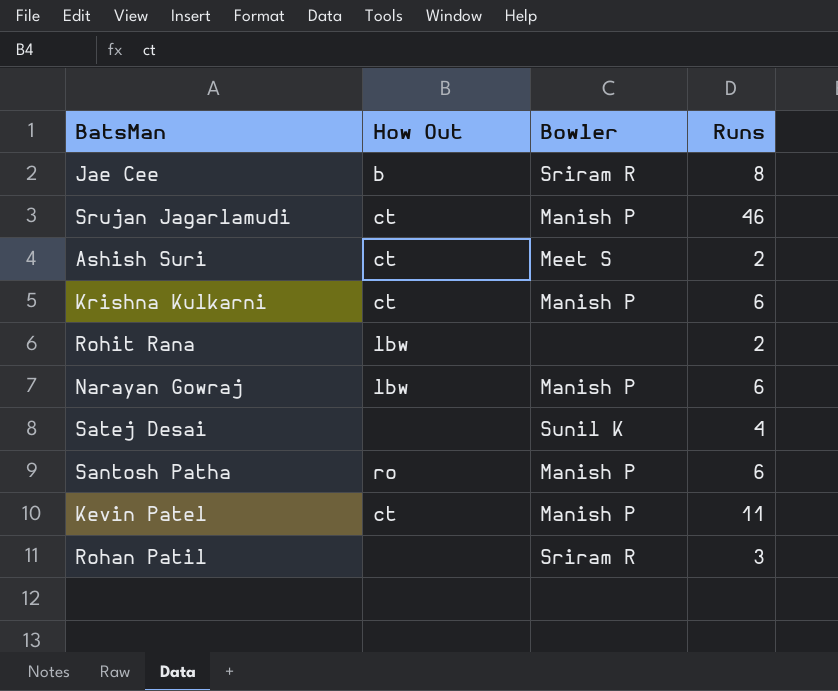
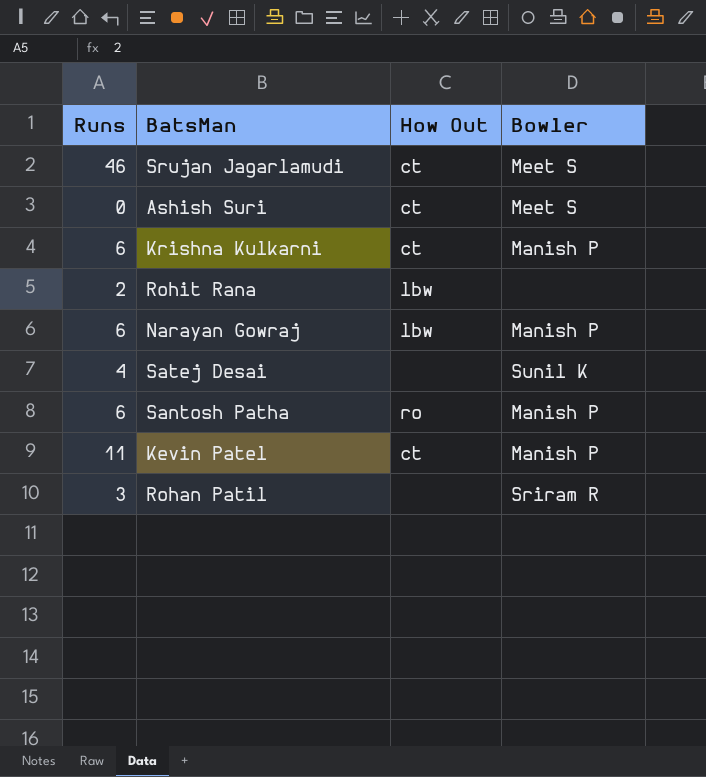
column Runs | position: 4 -> 1
row Jae Cee: b | Sriram R | 8 -> none
Srujan Jagarlamudi | Bowler: Manish P -> Meet S
Ashish Suri | Runs: 2 -> 0

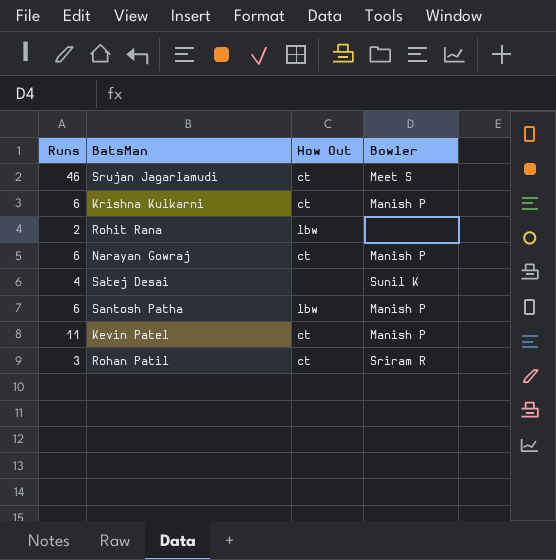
row Ashish Suri: 0 | ct | Meet S -> none
Narayan Gowraj | How Out: lbw -> ct
Santosh Patha | How Out: ro -> lbw
Rohan Patil | How Out: none -> ct

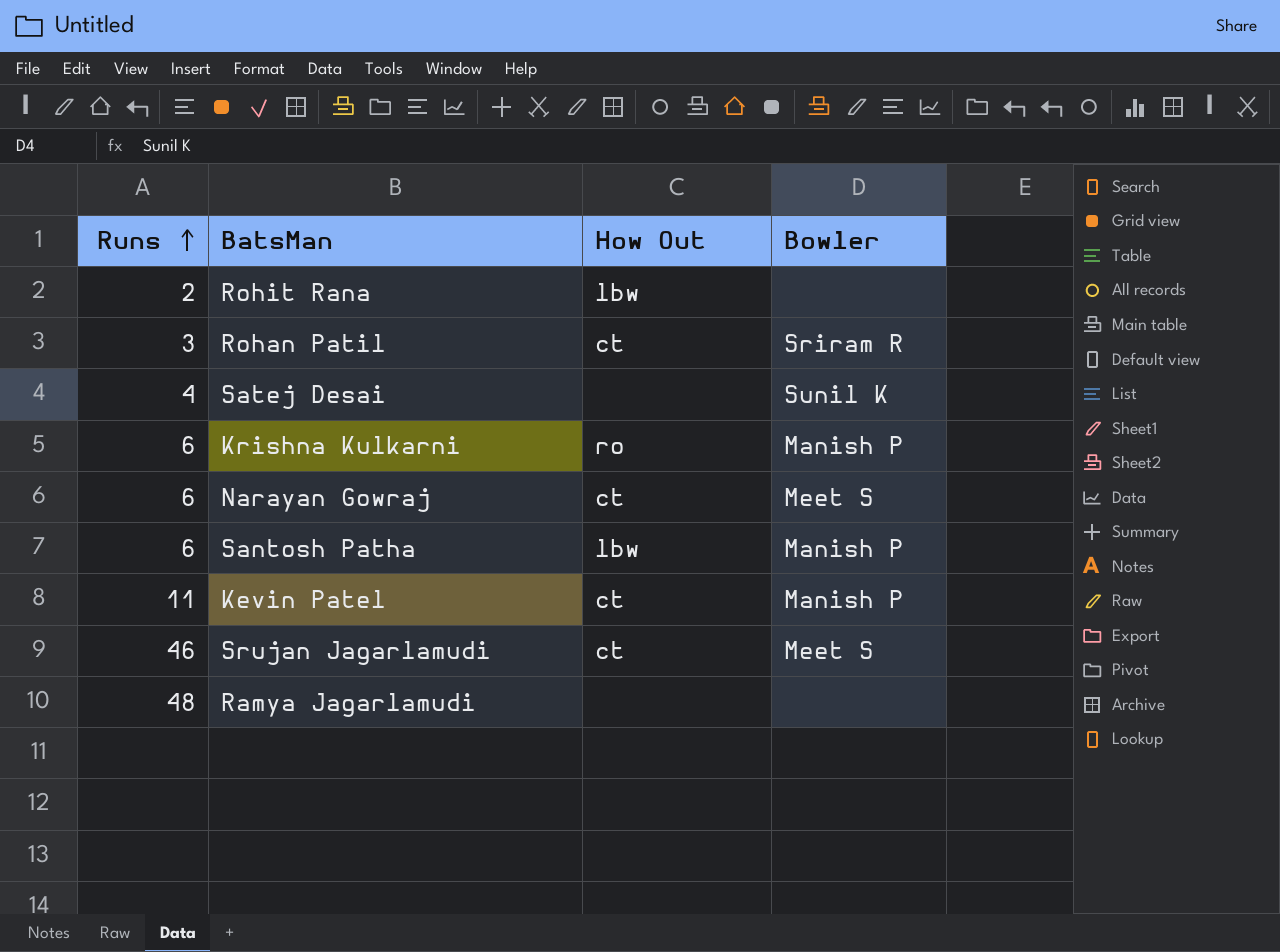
row order: none -> Runs ascending
Krishna Kulkarni | How Out: ct -> ro
Narayan Gowraj | Bowler: Manish P -> Meet S
row Ramya Jagarlamudi: none -> 48 | none | none

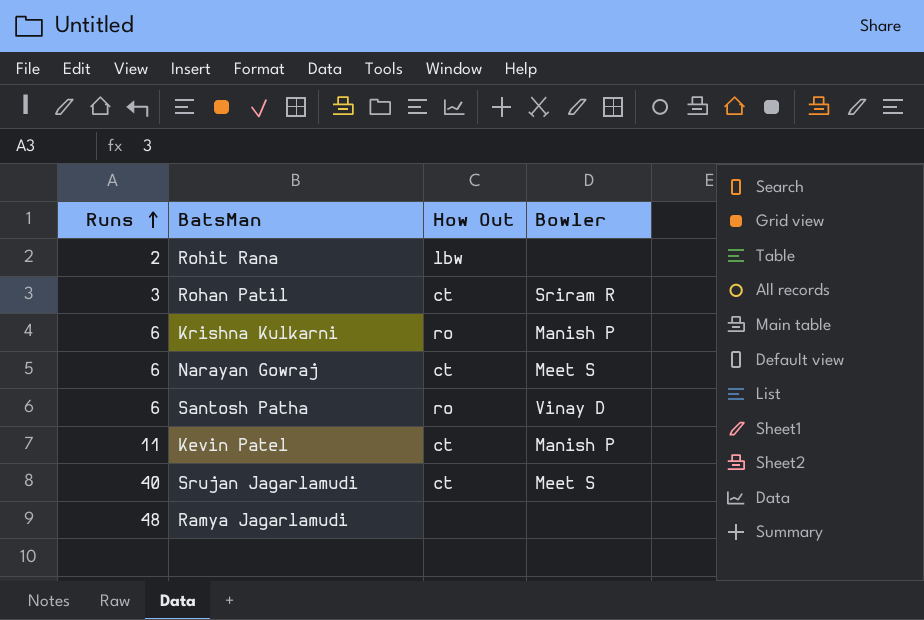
row Satej Desai: 4 | none | Sunil K -> none
Santosh Patha | How Out: lbw -> ro
Santosh Patha | Bowler: Manish P -> Vinay D
Srujan Jagarlamudi | Runs: 46 -> 40

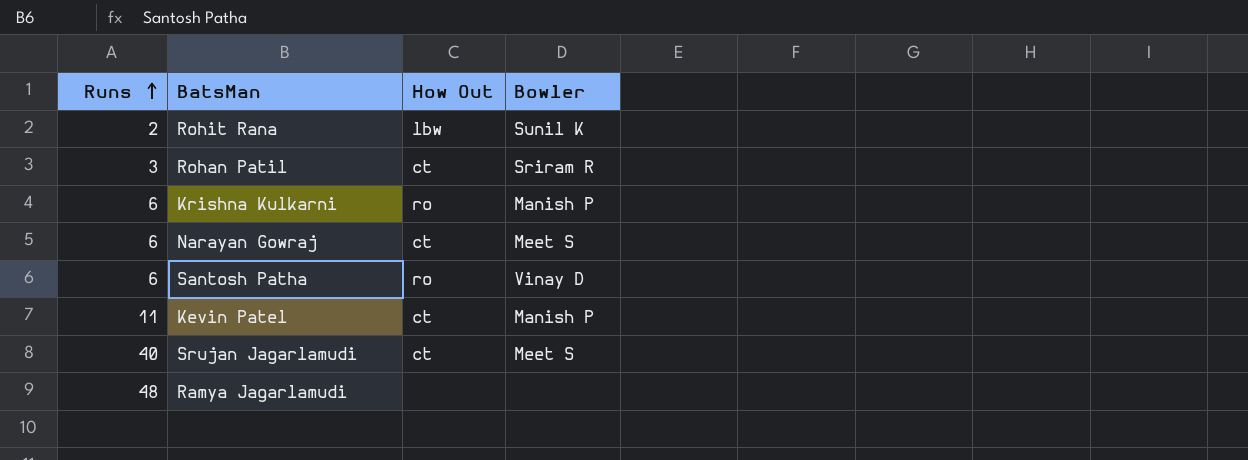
Rohit Rana | Bowler: none -> Sunil K

